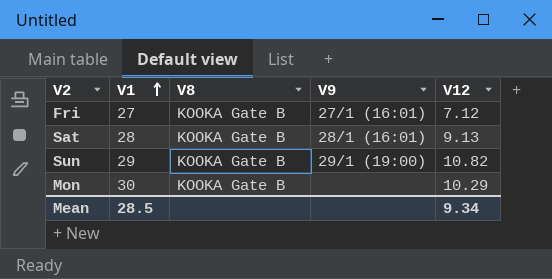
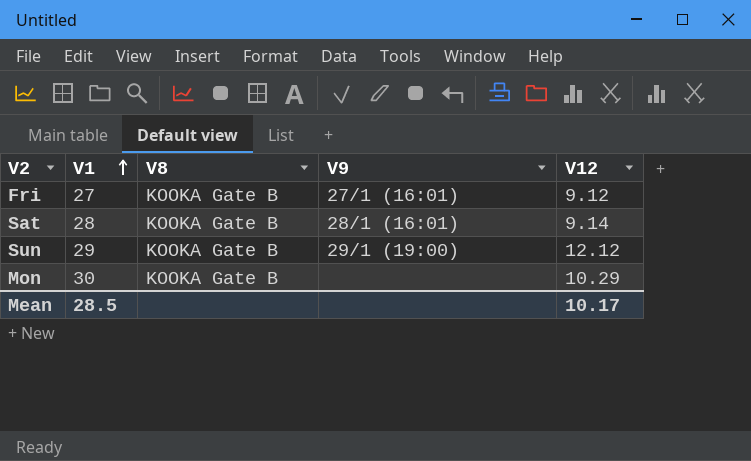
Fri | V12: 7.12 -> 9.12
Sat | V12: 9.13 -> 9.14
Sun | V12: 10.82 -> 12.12
Mean | V12: 9.34 -> 10.17

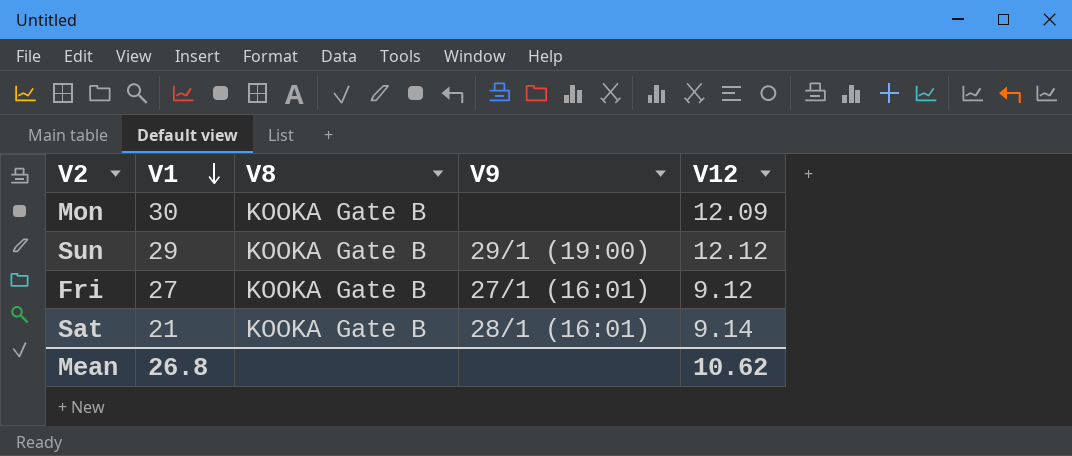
row order: V1 ascending -> V1 descending
Mon | V12: 10.29 -> 12.09
Sat | V1: 28 -> 21
Mean | V1: 28.5 -> 26.8
Mean | V12: 10.17 -> 10.62

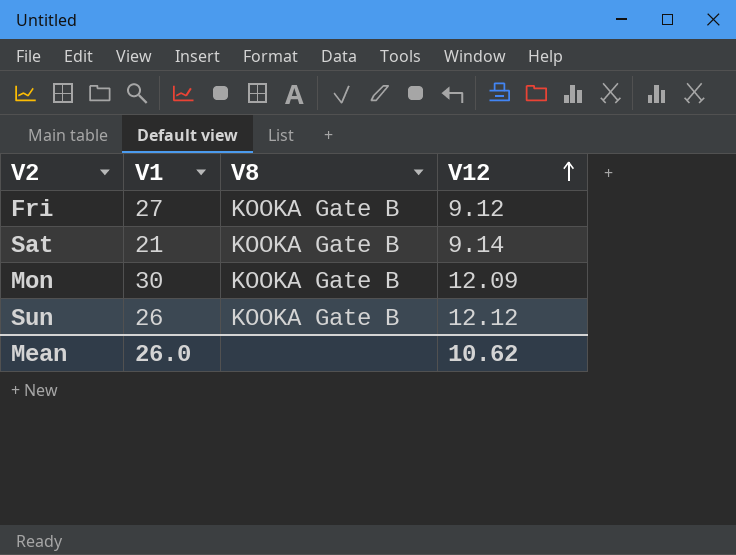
row order: V1 descending -> V12 ascending
column V9 | position: 4 -> none
Sun | V1: 29 -> 26
Mean | V1: 26.8 -> 26.0

